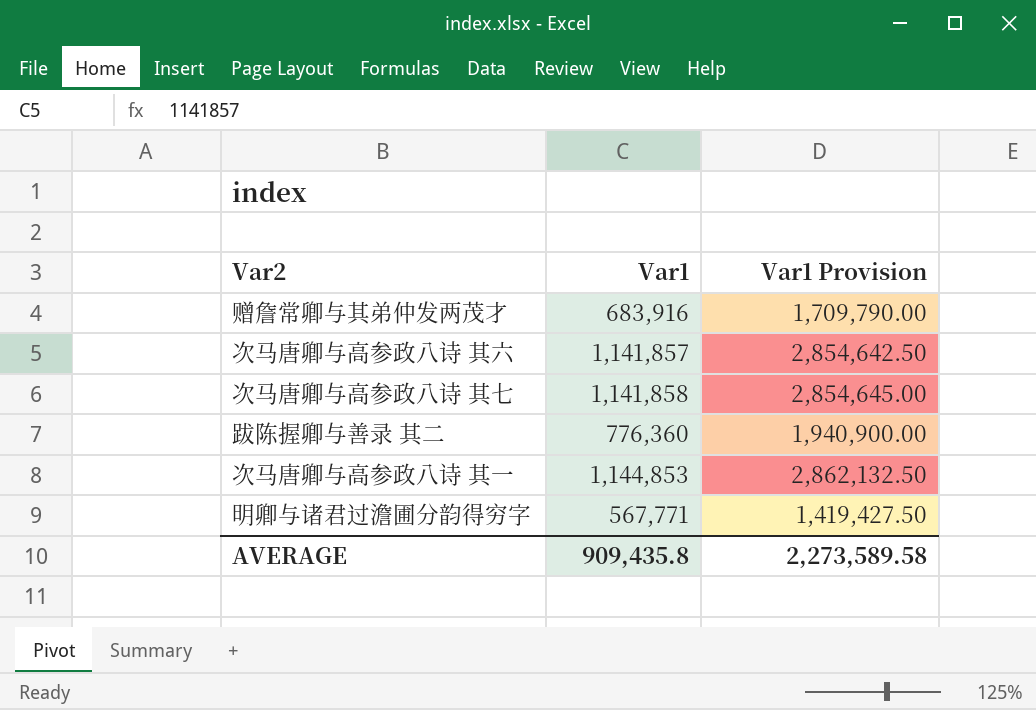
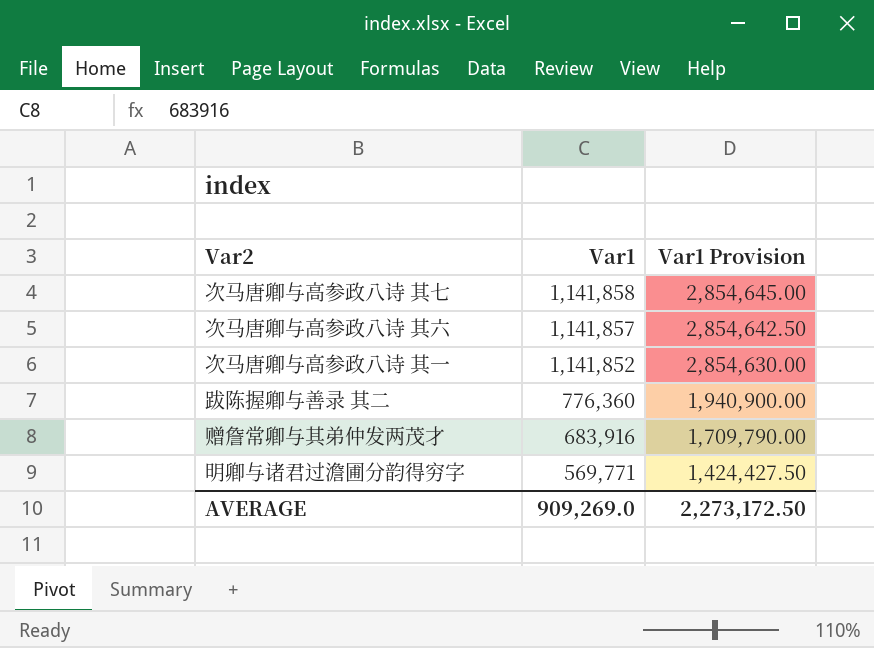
row order: none -> Var1 descending
次马唐卿与高参政八诗 其一 | Var1: 1,144,853 -> 1,141,852
次马唐卿与高参政八诗 其一 | Var1 Provision: 2,862,132.50 -> 2,854,630.00
明卿与诸君过澹圃分韵得穷字 | Var1: 567,771 -> 569,771
明卿与诸君过澹圃分韵得穷字 | Var1 Provision: 1,419,427.50 -> 1,424,427.50
AVERAGE | Var1: 909,435.8 -> 909,269.0
AVERAGE | Var1 Provision: 2,273,589.58 -> 2,273,172.50

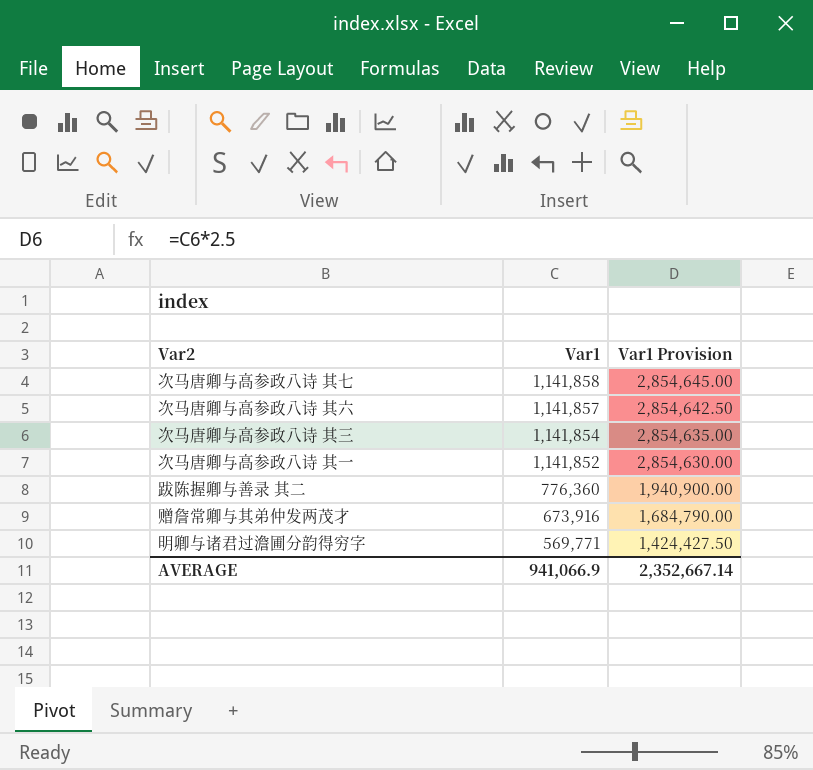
row 次马唐卿与高参政八诗 其三: none -> 1,141,854 | 2,854,635.00
赠詹常卿与其弟仲发两茂才 | Var1: 683,916 -> 673,916
赠詹常卿与其弟仲发两茂才 | Var1 Provision: 1,709,790.00 -> 1,684,790.00
AVERAGE | Var1: 909,269.0 -> 941,066.9
AVERAGE | Var1 Provision: 2,273,172.50 -> 2,352,667.14

